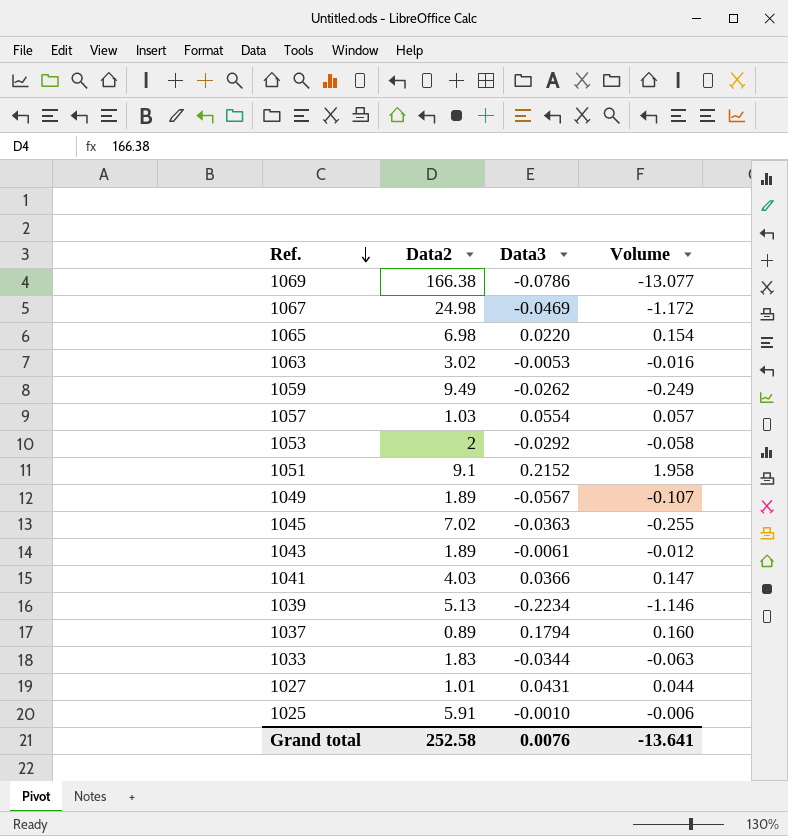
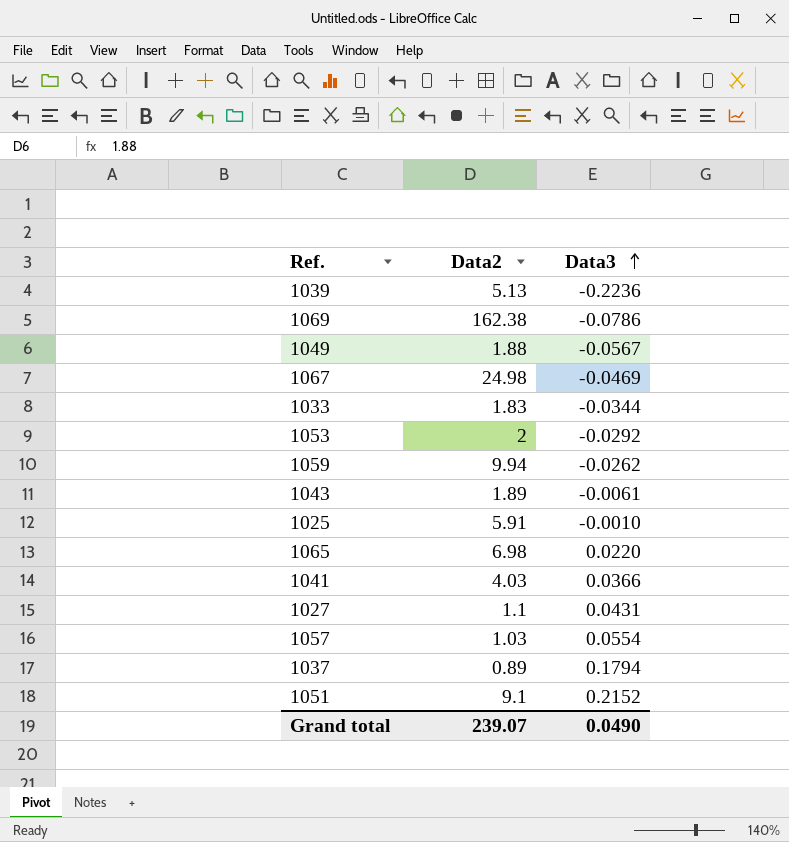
row order: Ref. descending -> Data3 ascending
column Volume | formula: [Data2] * [Data3] -> none
row 1063: 3.02 | -0.0053 | -0.016 -> none
row 1045: 7.02 | -0.0363 | -0.255 -> none
1039 | Data3: -0.2234 -> -0.2236
1069 | Data2: 166.38 -> 162.38
1049 | Data2: 1.89 -> 1.88
1059 | Data2: 9.49 -> 9.94
1027 | Data2: 1.01 -> 1.1
Grand total | Data2: 252.58 -> 239.07
Grand total | Data3: 0.0076 -> 0.0490

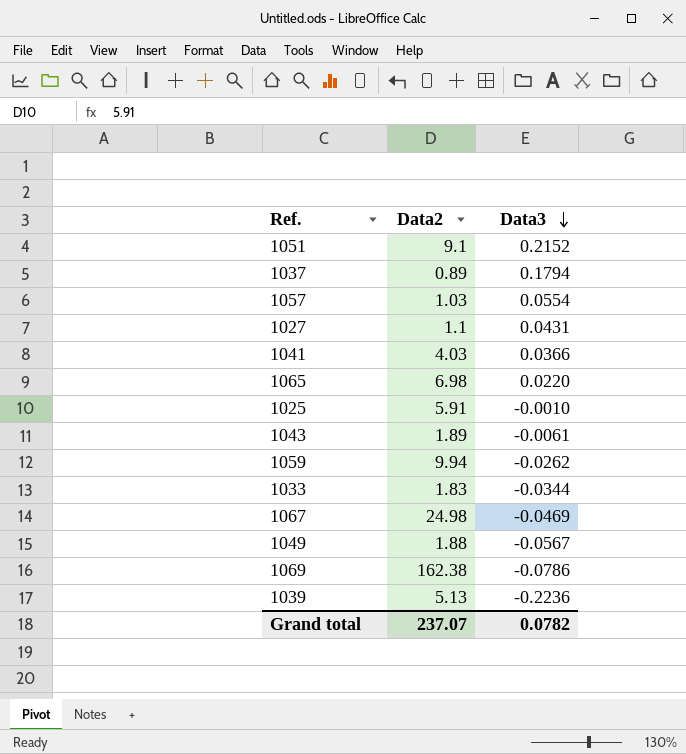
row order: Data3 ascending -> Data3 descending
row 1053: 2 | -0.0292 -> none
Grand total | Data2: 239.07 -> 237.07
Grand total | Data3: 0.0490 -> 0.0782

